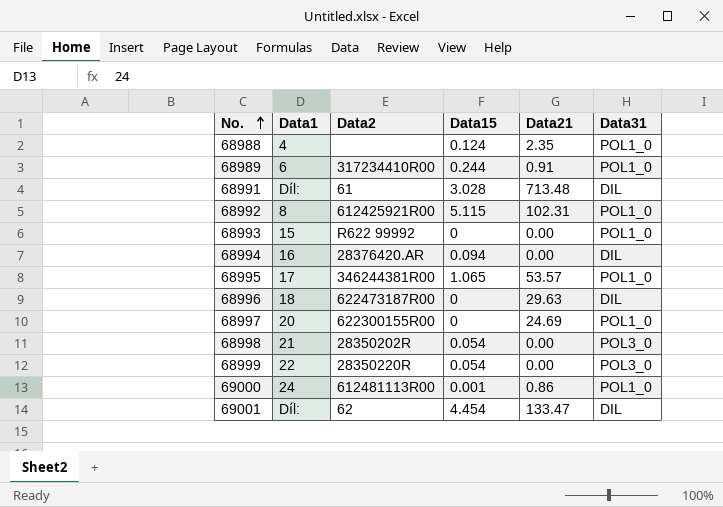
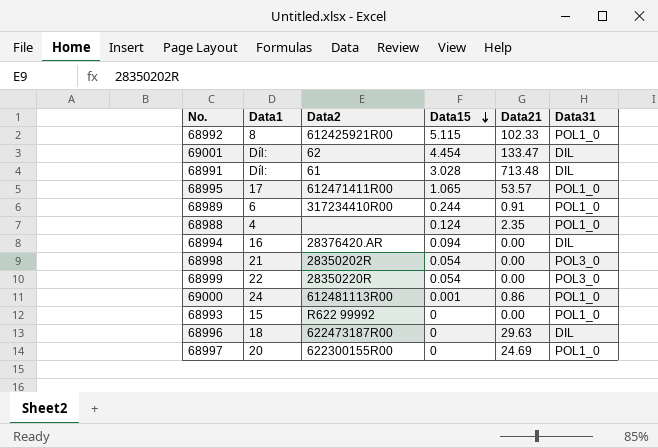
row order: No. ascending -> Data15 descending
68992 | Data21: 102.31 -> 102.33
68995 | Data2: 346244381R00 -> 612471411R00

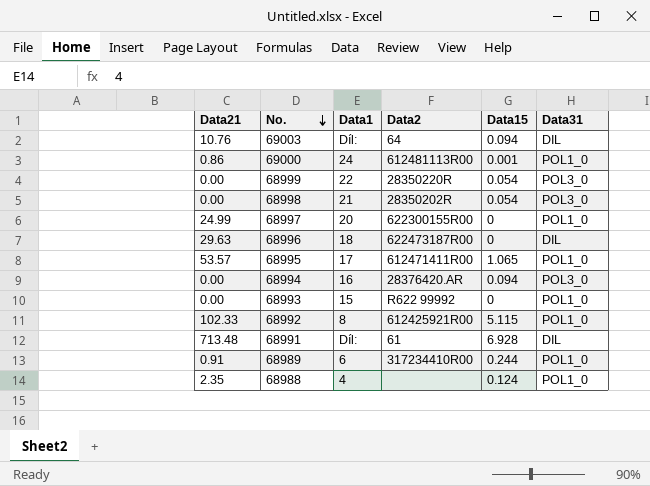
row order: Data15 descending -> No. descending
column Data21 | position: 5 -> 1
row 69001: Díl: | 62 | 4.454 | 133.47 | DIL -> none
row 69003: none -> 10.76 | Díl: | 64 | 0.094 | DIL
68997 | Data21: 24.69 -> 24.99
68994 | Data31: DIL -> POL3_0
68991 | Data15: 3.028 -> 6.928

